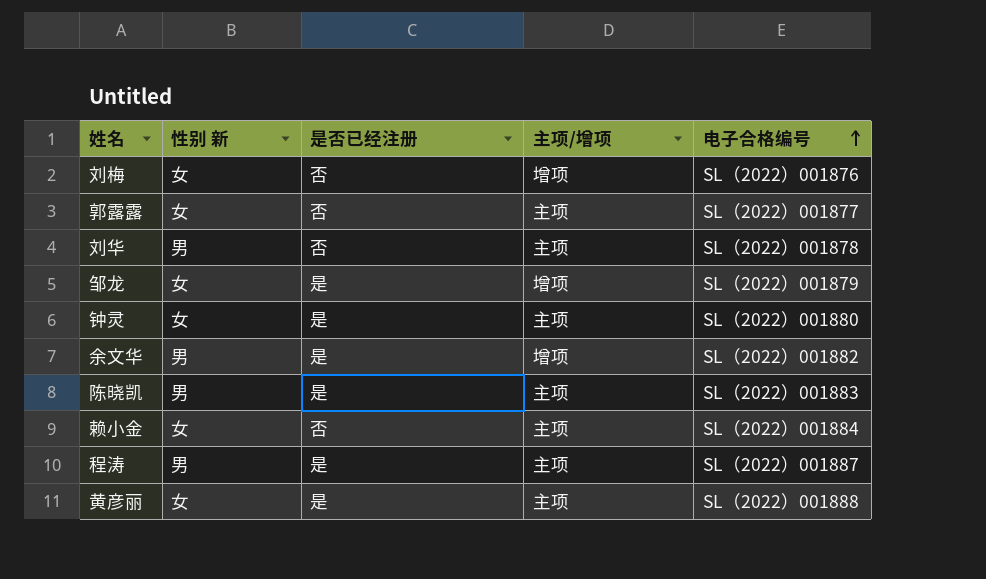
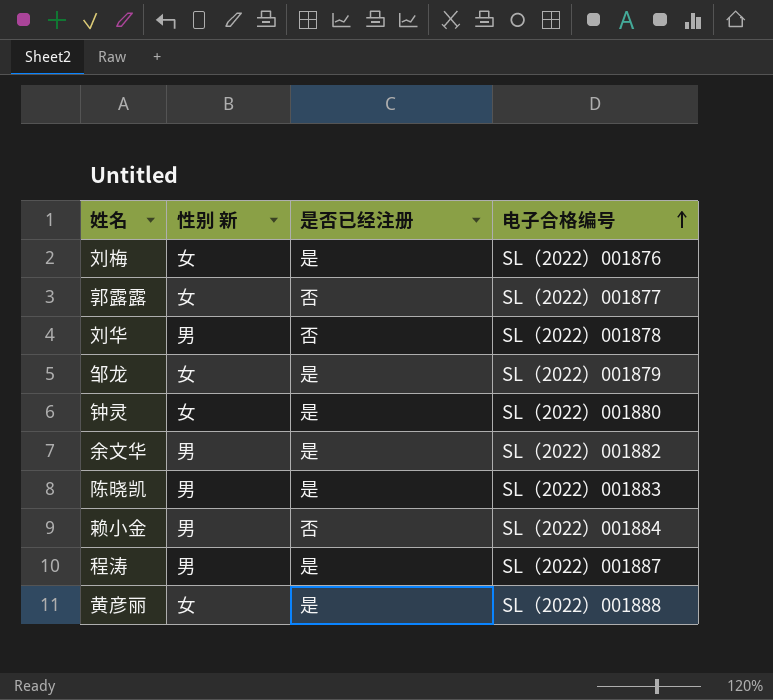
column 主项/增项 | position: 4 -> none
刘梅 | 是否已经注册: 否 -> 是
赖小金 | 性别 新: 女 -> 男

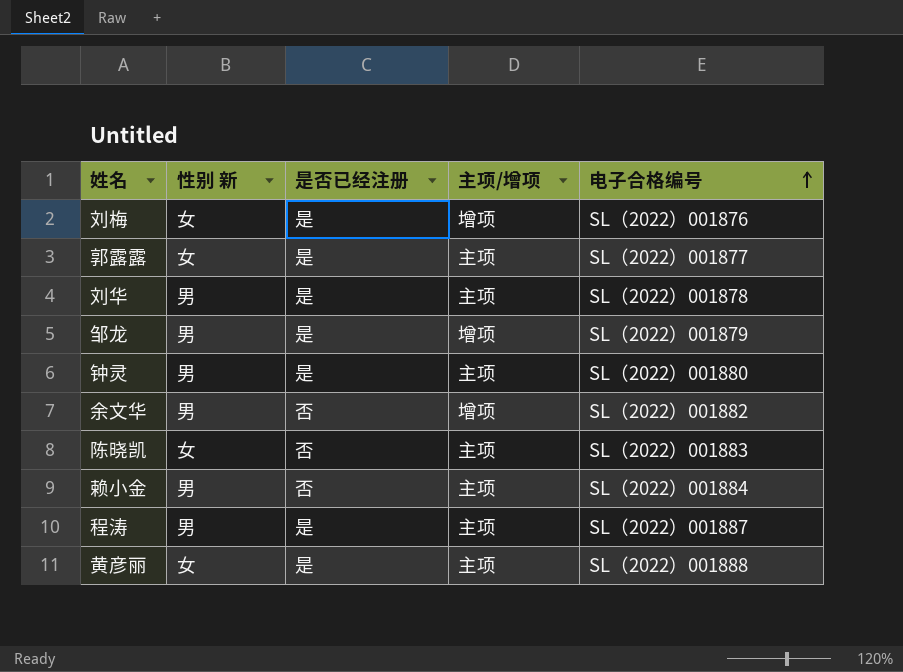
column 主项/增项 | position: none -> 4
郭露露 | 是否已经注册: 否 -> 是
刘华 | 是否已经注册: 否 -> 是
邹龙 | 性别 新: 女 -> 男
钟灵 | 性别 新: 女 -> 男
余文华 | 是否已经注册: 是 -> 否
陈晓凯 | 性别 新: 男 -> 女
陈晓凯 | 是否已经注册: 是 -> 否

